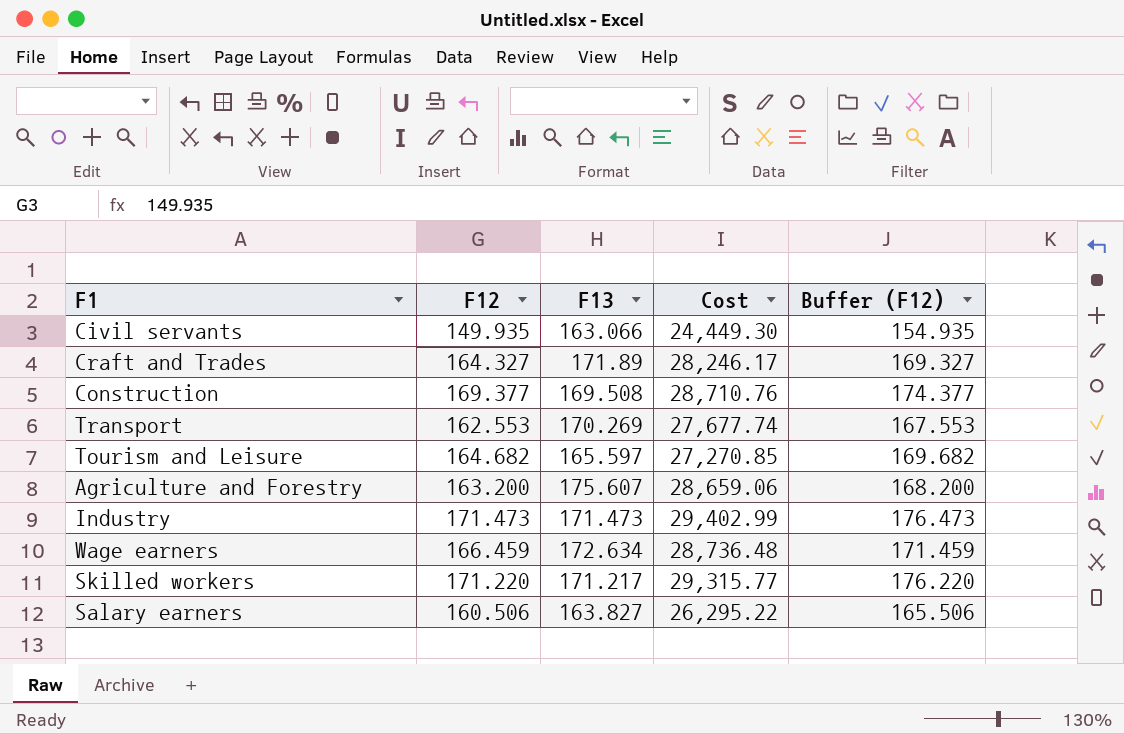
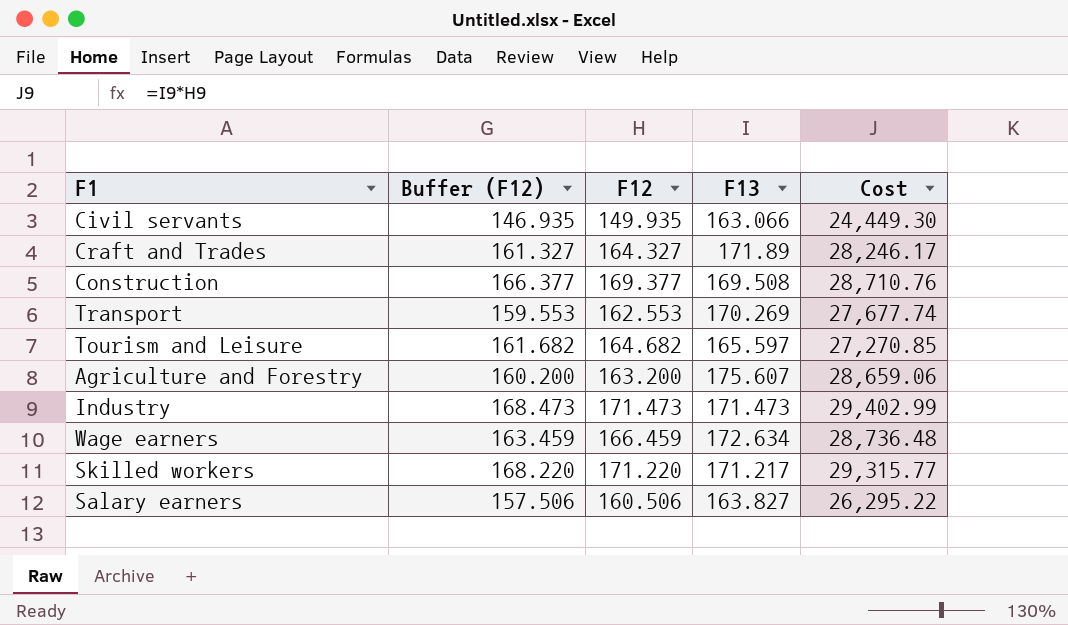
column Buffer (F12) | formula: [F12] + 5 -> [F12] - 3
column Buffer (F12) | position: 5 -> 2

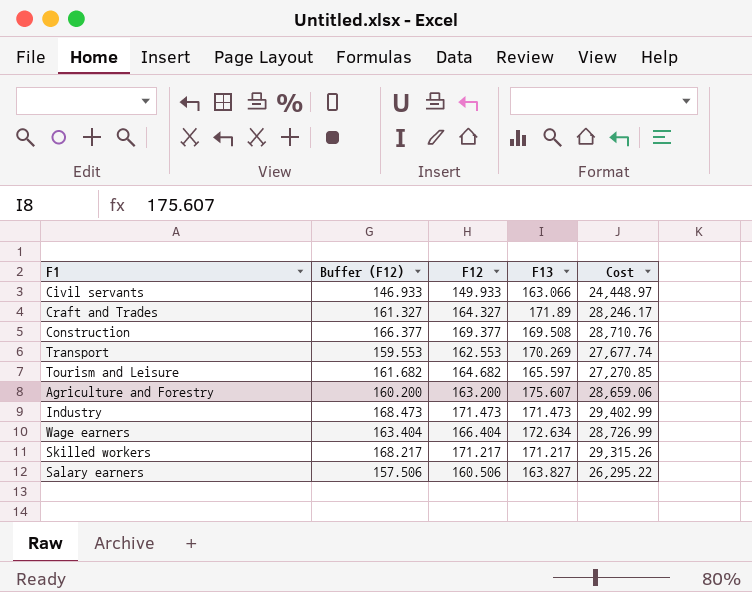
Civil servants | Buffer (F12): 146.935 -> 146.933
Civil servants | F12: 149.935 -> 149.933
Civil servants | Cost: 24,449.30 -> 24,448.97
Wage earners | Buffer (F12): 163.459 -> 163.404
Wage earners | F12: 166.459 -> 166.404
Wage earners | Cost: 28,736.48 -> 28,726.99
Skilled workers | Buffer (F12): 168.220 -> 168.217
Skilled workers | F12: 171.220 -> 171.217
Skilled workers | Cost: 29,315.77 -> 29,315.26

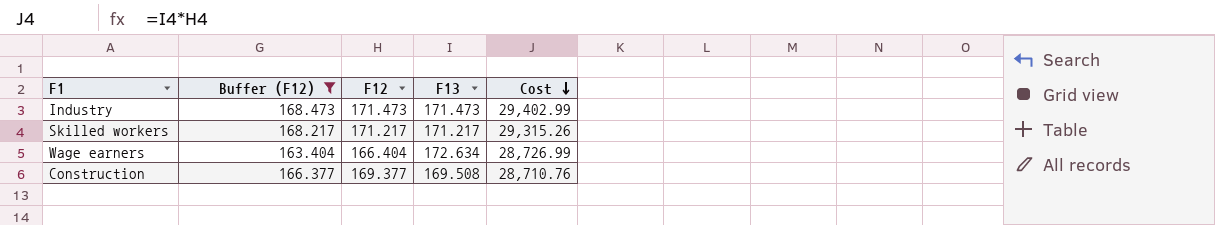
filter: none -> Buffer (F12) >= 163.404
row order: none -> Cost descending

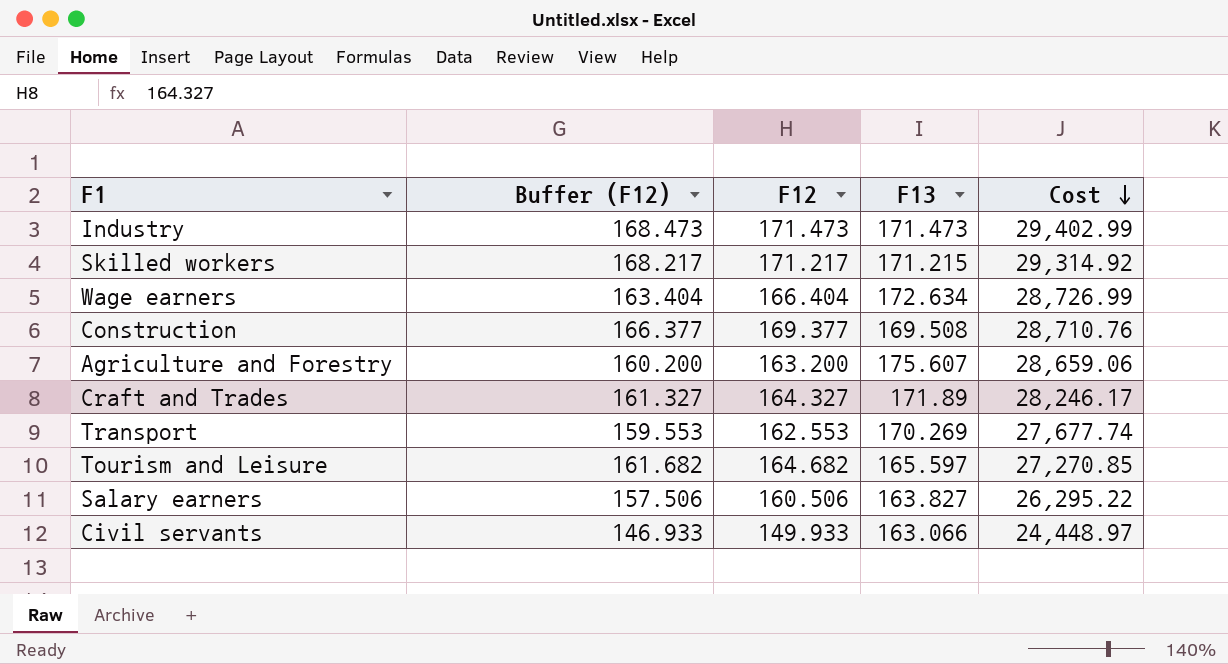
filter: Buffer (F12) >= 163.404 -> none
Skilled workers | F13: 171.217 -> 171.215
Skilled workers | Cost: 29,315.26 -> 29,314.92

